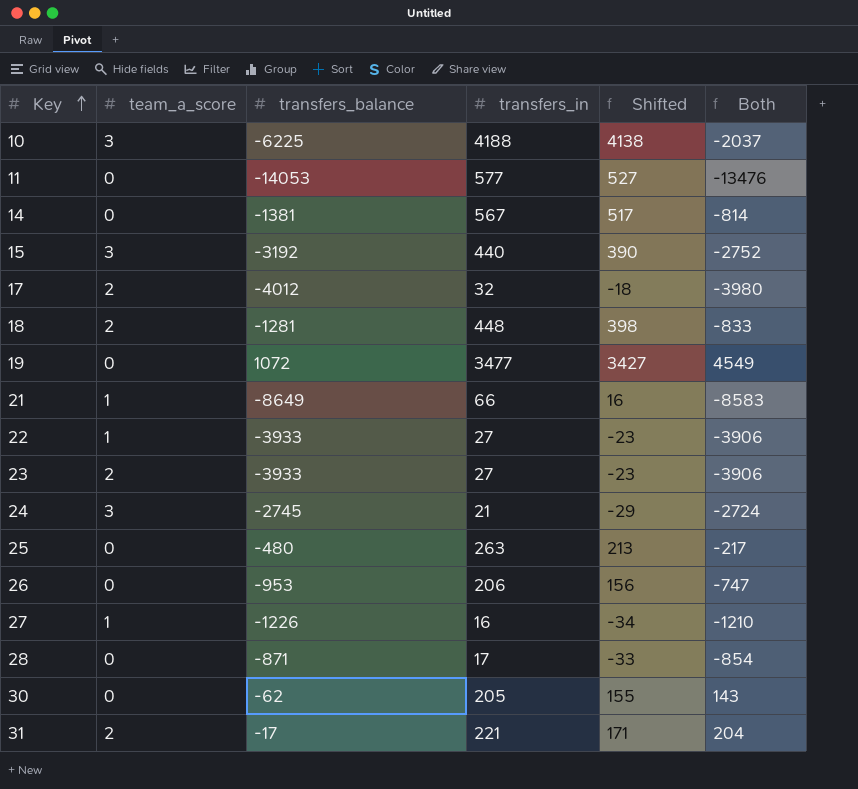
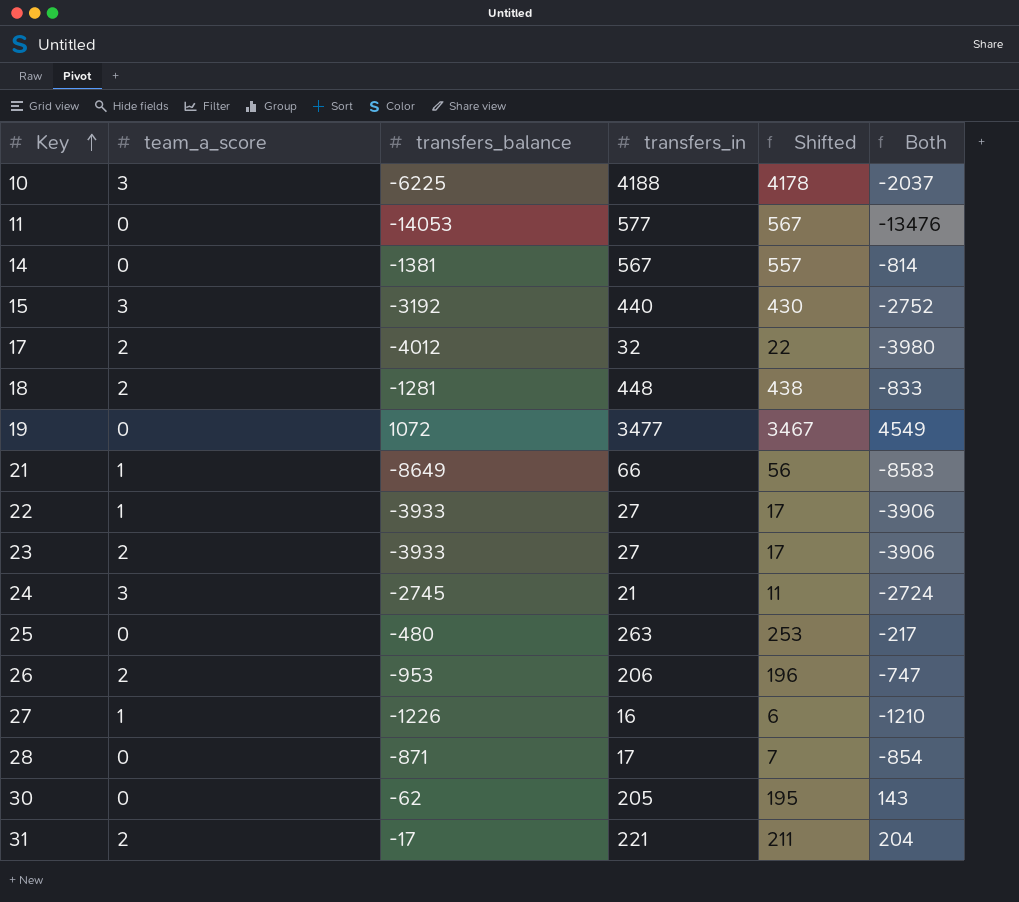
column Shifted | formula: [transfers_in] - 50 -> [transfers_in] - 10
26 | team_a_score: 0 -> 2

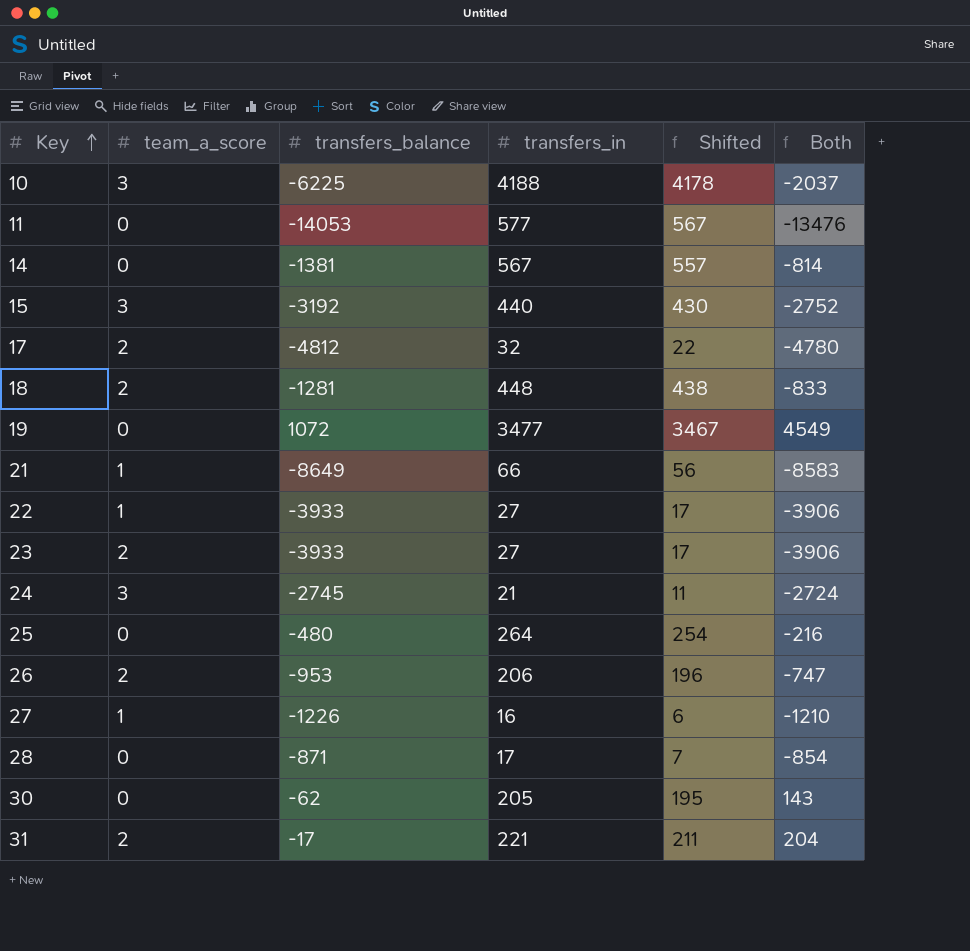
17 | transfers_balance: -4012 -> -4812
17 | Both: -3980 -> -4780
25 | transfers_in: 263 -> 264
25 | Shifted: 253 -> 254
25 | Both: -217 -> -216

